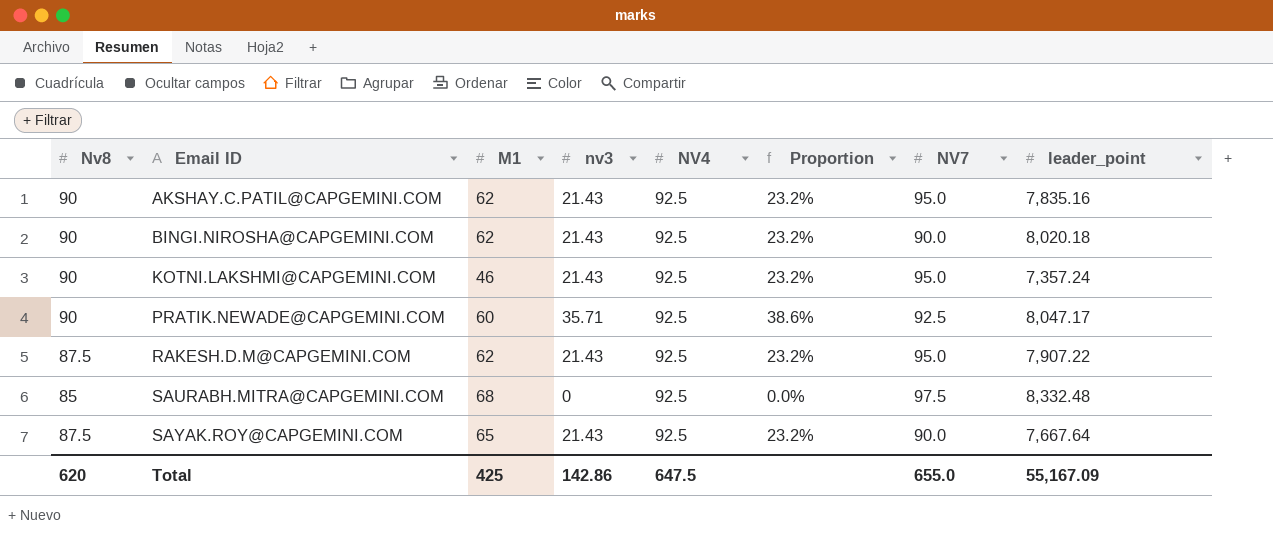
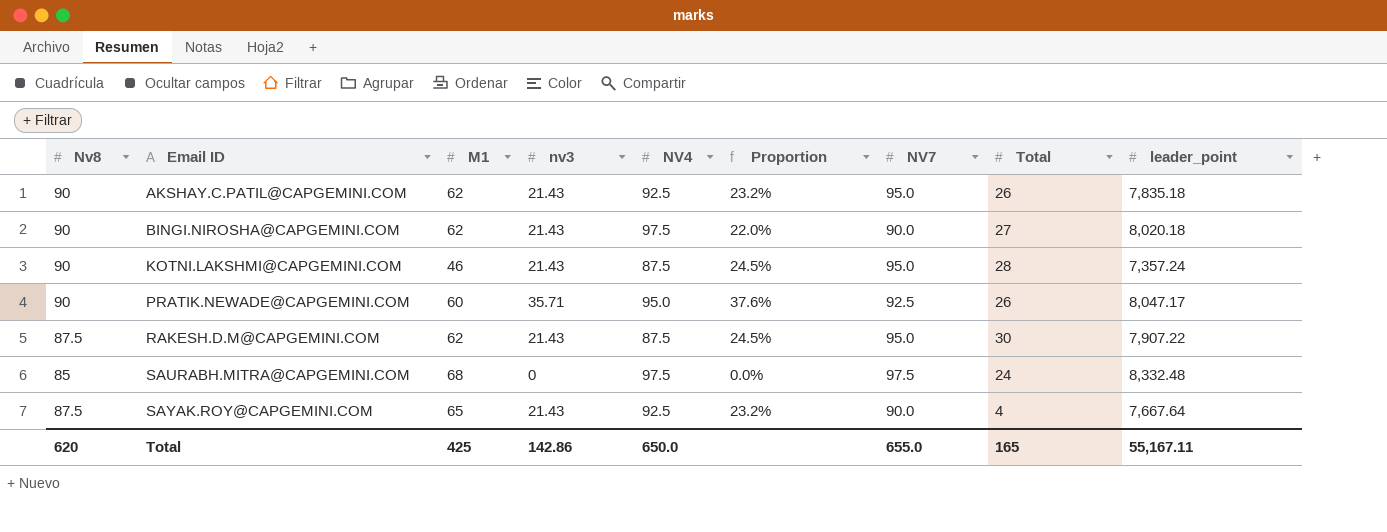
column Total | position: none -> 8
AKSHAY.C.PATIL@CAPGEMINI.COM | leader_point: 7,835.16 -> 7,835.18
BINGI.NIROSHA@CAPGEMINI.COM | NV4: 92.5 -> 97.5
BINGI.NIROSHA@CAPGEMINI.COM | Proportion: 23.2% -> 22.0%
KOTNI.LAKSHMI@CAPGEMINI.COM | NV4: 92.5 -> 87.5
KOTNI.LAKSHMI@CAPGEMINI.COM | Proportion: 23.2% -> 24.5%
PRATIK.NEWADE@CAPGEMINI.COM | NV4: 92.5 -> 95.0
PRATIK.NEWADE@CAPGEMINI.COM | Proportion: 38.6% -> 37.6%
RAKESH.D.M@CAPGEMINI.COM | NV4: 92.5 -> 87.5
RAKESH.D.M@CAPGEMINI.COM | Proportion: 23.2% -> 24.5%
SAURABH.MITRA@CAPGEMINI.COM | NV4: 92.5 -> 97.5
Total | NV4: 647.5 -> 650.0
Total | leader_point: 55,167.09 -> 55,167.11

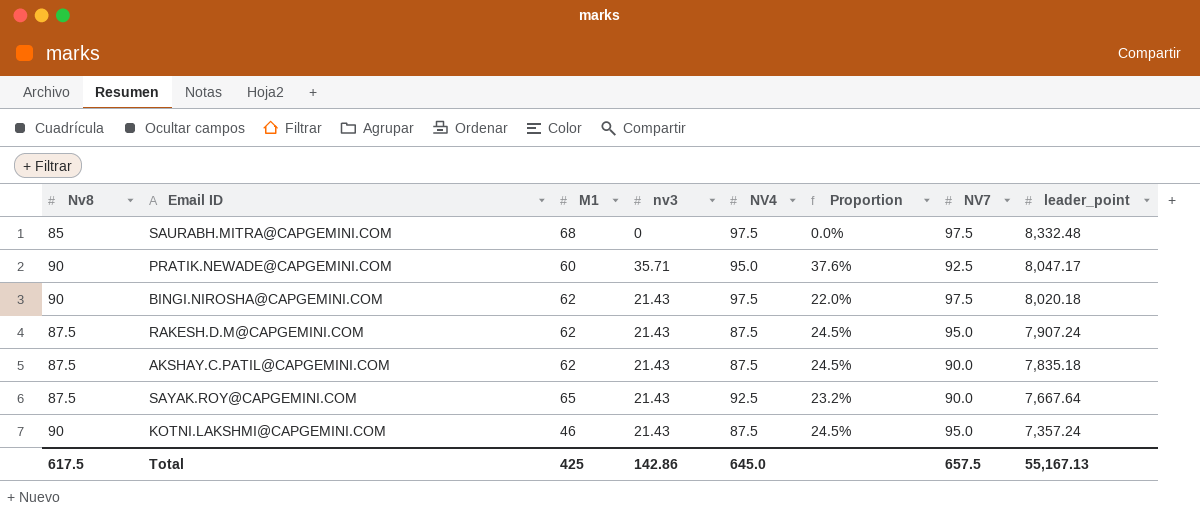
row order: Email ID ascending -> leader_point descending
column Total | position: 8 -> none
BINGI.NIROSHA@CAPGEMINI.COM | NV7: 90.0 -> 97.5
RAKESH.D.M@CAPGEMINI.COM | leader_point: 7,907.22 -> 7,907.24
AKSHAY.C.PATIL@CAPGEMINI.COM | Nv8: 90 -> 87.5
AKSHAY.C.PATIL@CAPGEMINI.COM | NV4: 92.5 -> 87.5
AKSHAY.C.PATIL@CAPGEMINI.COM | Proportion: 23.2% -> 24.5%
AKSHAY.C.PATIL@CAPGEMINI.COM | NV7: 95.0 -> 90.0
Total | Nv8: 620 -> 617.5
Total | NV4: 650.0 -> 645.0
Total | NV7: 655.0 -> 657.5
Total | leader_point: 55,167.11 -> 55,167.13

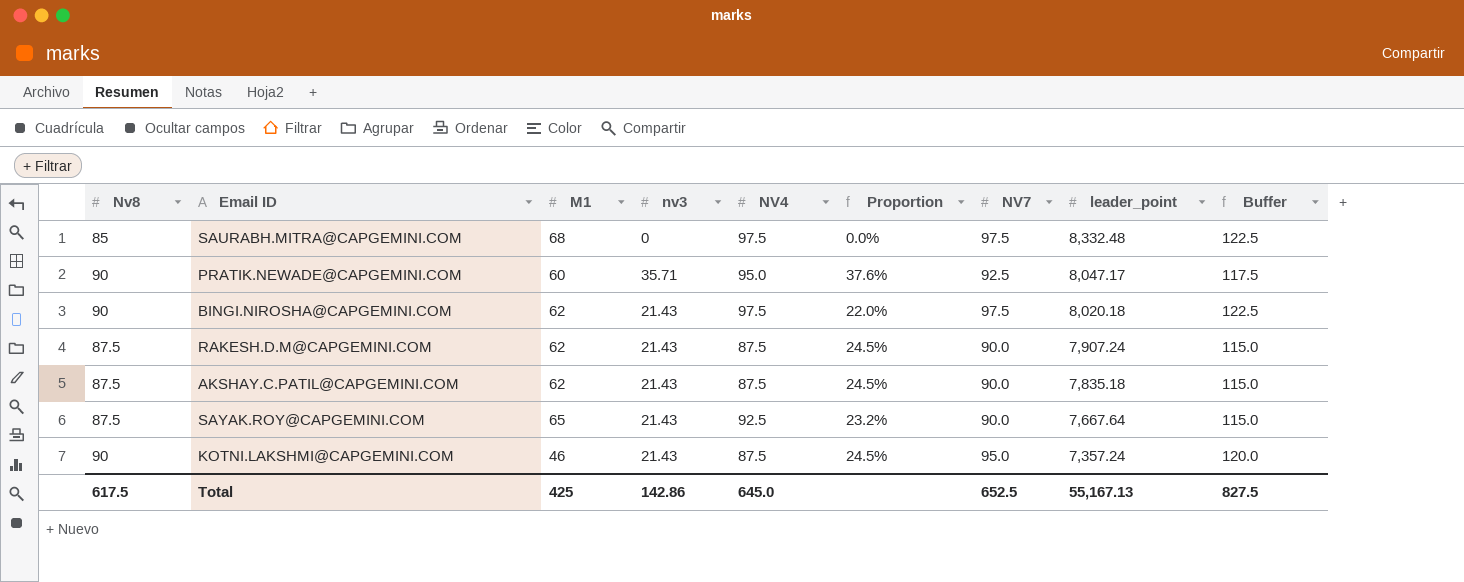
column Buffer | formula: none -> [NV7] + 25
RAKESH.D.M@CAPGEMINI.COM | NV7: 95.0 -> 90.0
Total | NV7: 657.5 -> 652.5

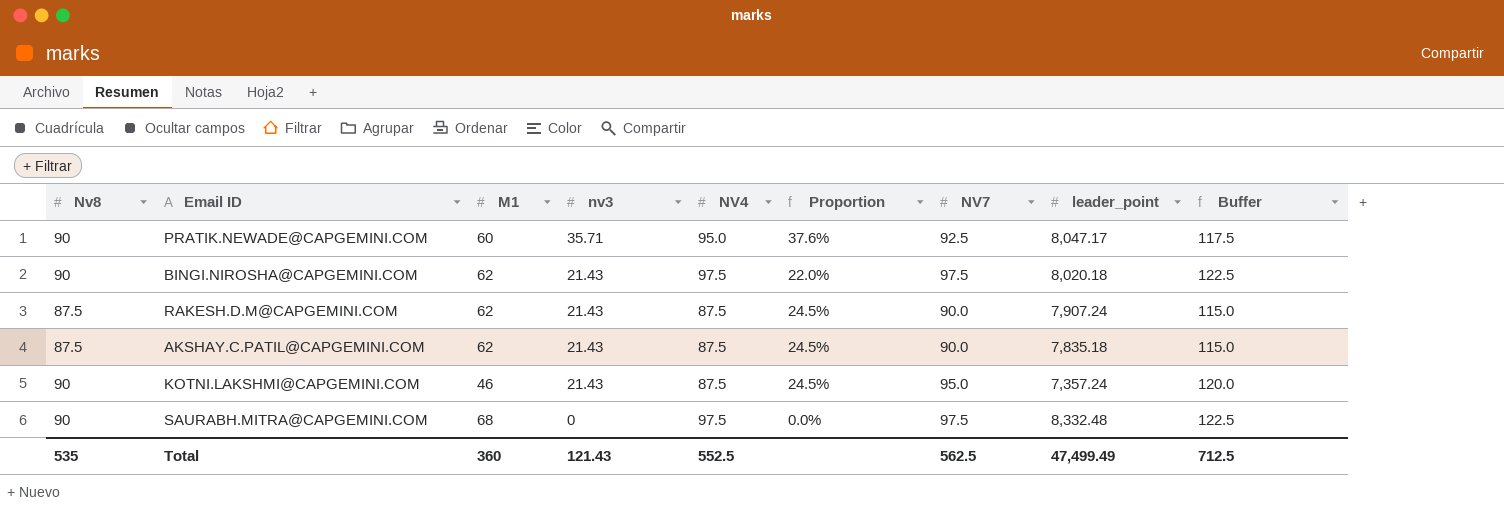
row order: leader_point descending -> nv3 descending
row SAYAK.ROY@CAPGEMINI.COM: 87.5 | 65 | 21.43 | 92.5 | 23.2% | 90.0 | 7,667.64 | 115.0 -> none
SAURABH.MITRA@CAPGEMINI.COM | Nv8: 85 -> 90
Total | Nv8: 617.5 -> 535
Total | M1: 425 -> 360
Total | nv3: 142.86 -> 121.43
Total | NV4: 645.0 -> 552.5
Total | NV7: 652.5 -> 562.5
Total | leader_point: 55,167.13 -> 47,499.49
Total | Buffer: 827.5 -> 712.5

